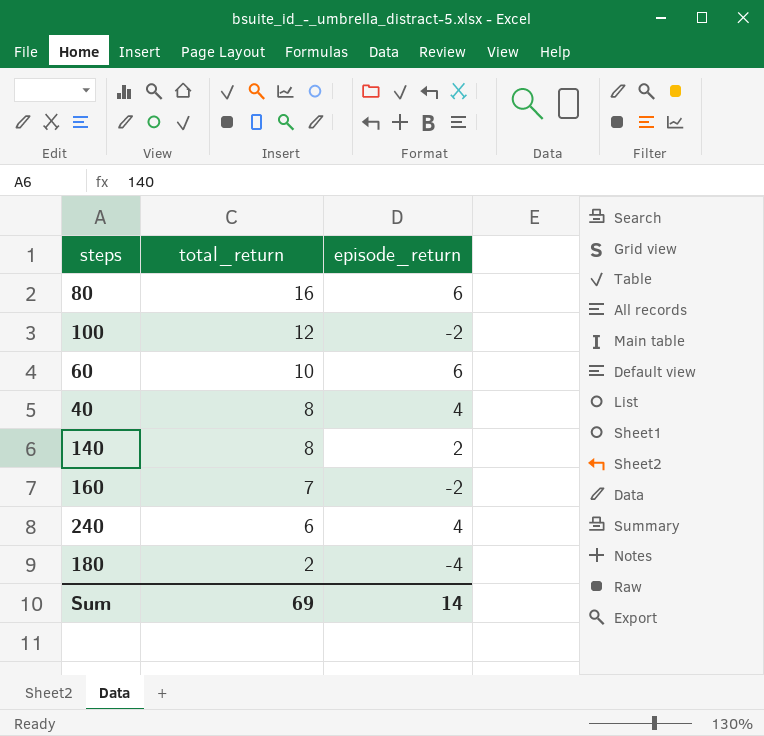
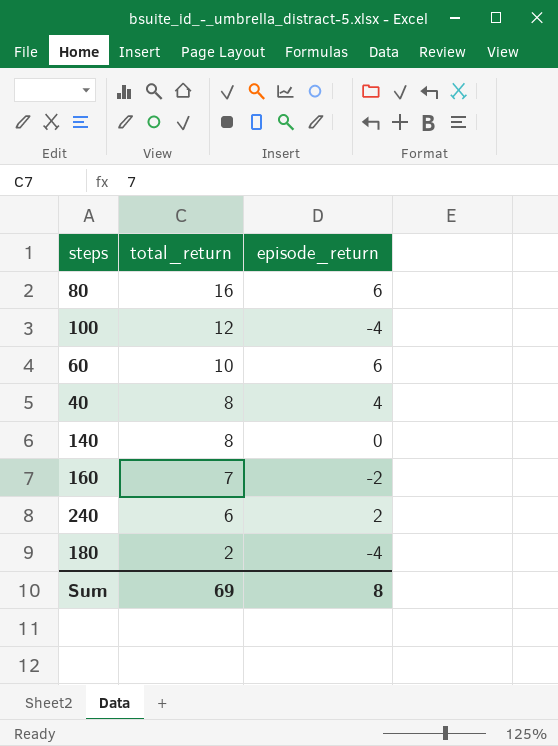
100 | episode_return: -2 -> -4
140 | episode_return: 2 -> 0
240 | episode_return: 4 -> 2
Sum | episode_return: 14 -> 8

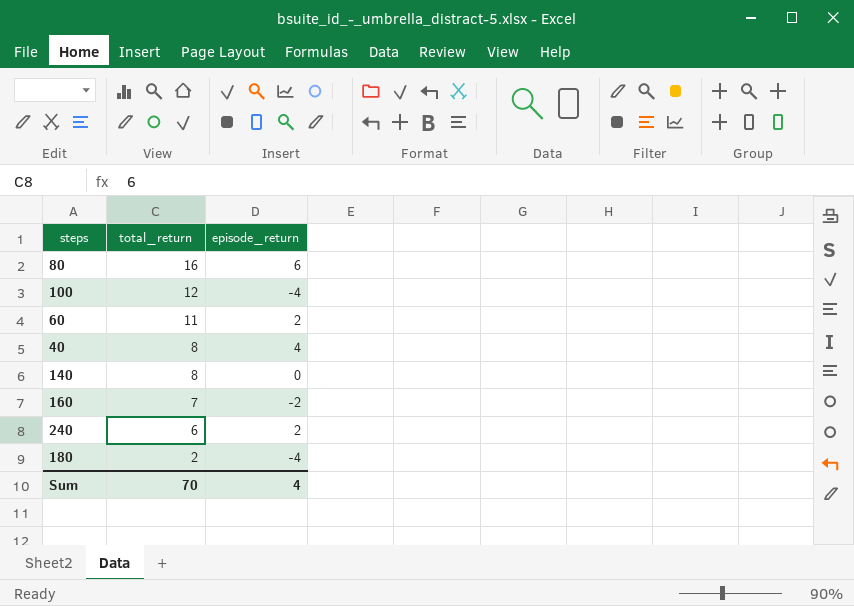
60 | total_return: 10 -> 11
60 | episode_return: 6 -> 2
Sum | total_return: 69 -> 70
Sum | episode_return: 8 -> 4

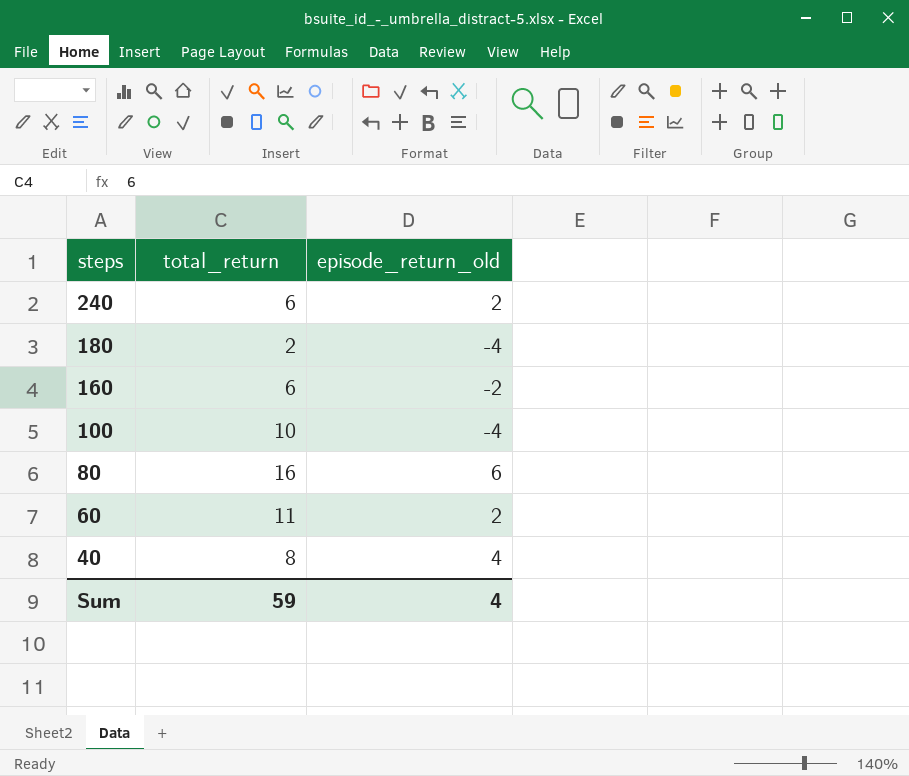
row order: total_return descending -> steps descending
column name: episode_return -> episode_return_old
row 140: 8 | 0 -> none
160 | total_return: 7 -> 6
100 | total_return: 12 -> 10
Sum | total_return: 70 -> 59

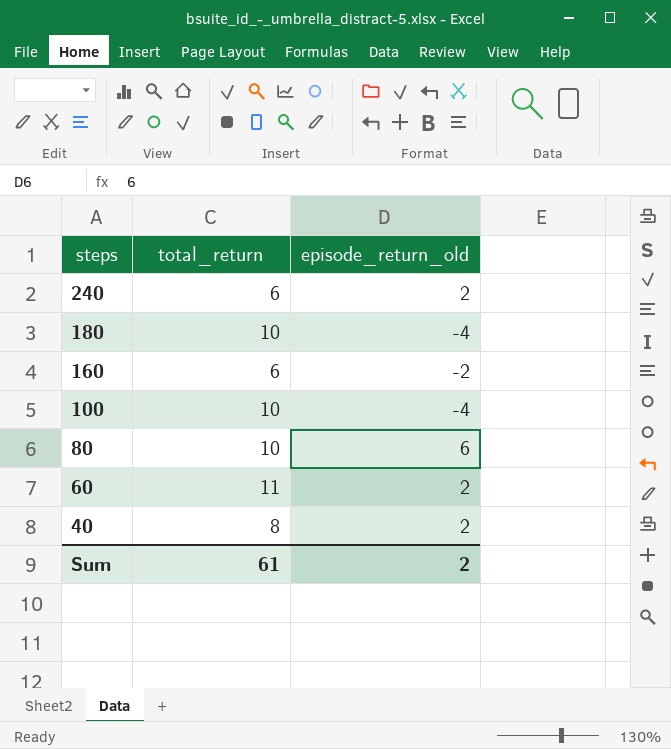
180 | total_return: 2 -> 10
80 | total_return: 16 -> 10
40 | episode_return_old: 4 -> 2
Sum | total_return: 59 -> 61
Sum | episode_return_old: 4 -> 2

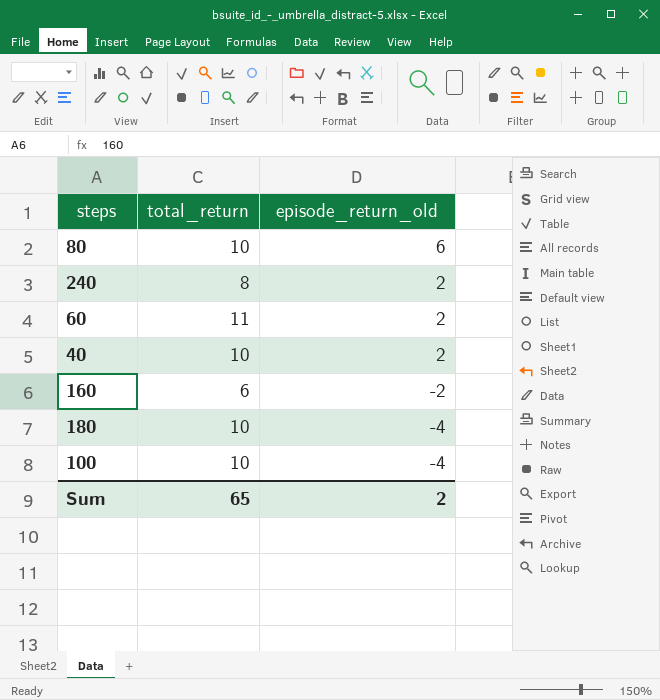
row order: steps descending -> episode_return_old descending
240 | total_return: 6 -> 8
40 | total_return: 8 -> 10
Sum | total_return: 61 -> 65

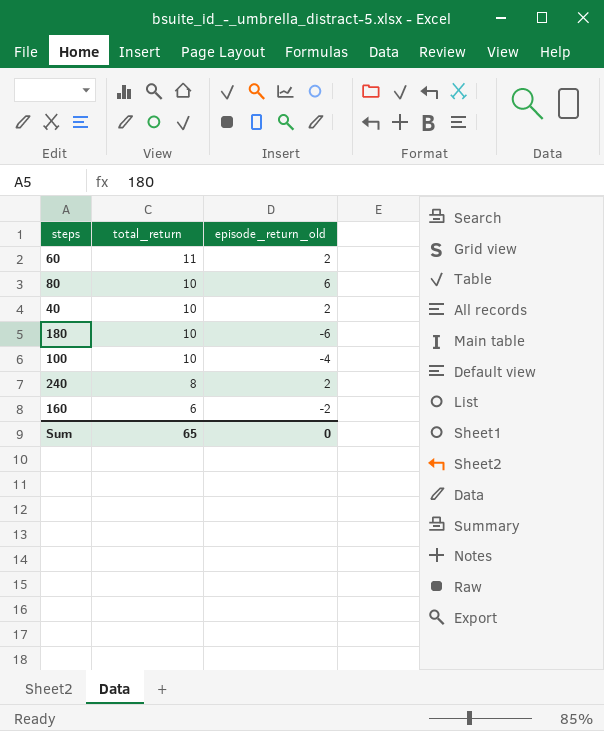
row order: episode_return_old descending -> total_return descending
180 | episode_return_old: -4 -> -6
Sum | episode_return_old: 2 -> 0

